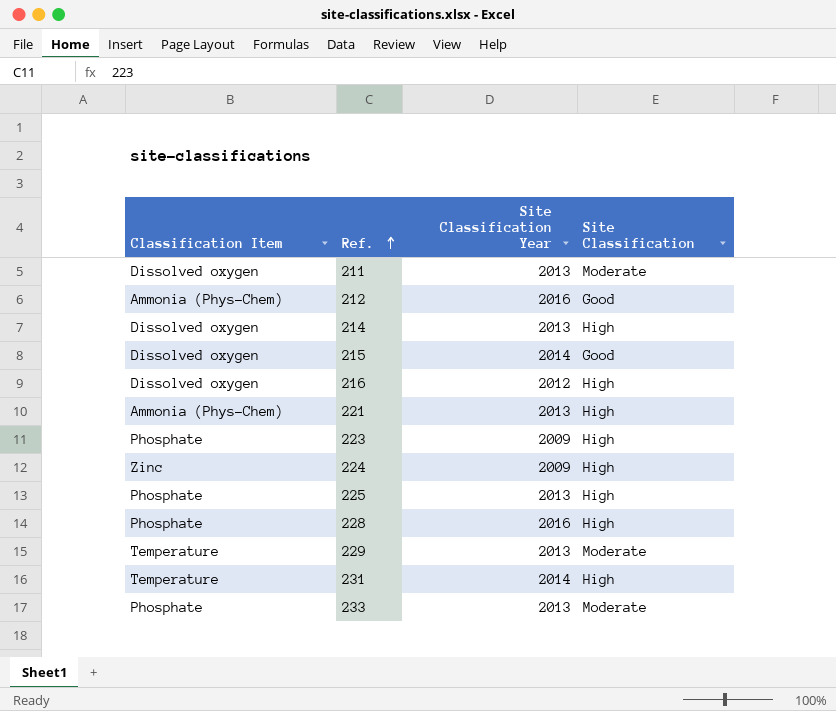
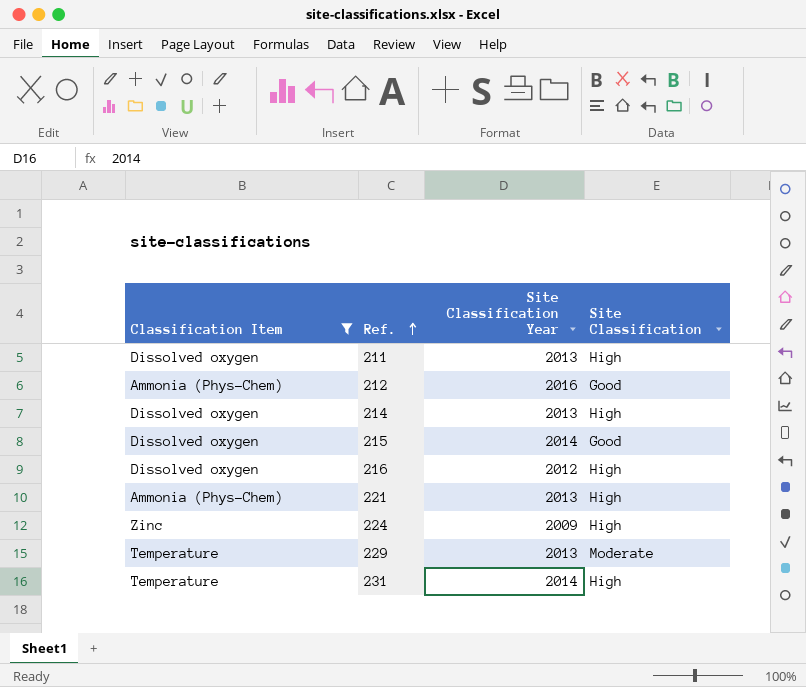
filter: none -> Classification Item != Phosphate
211 | Site Classification: Moderate -> High

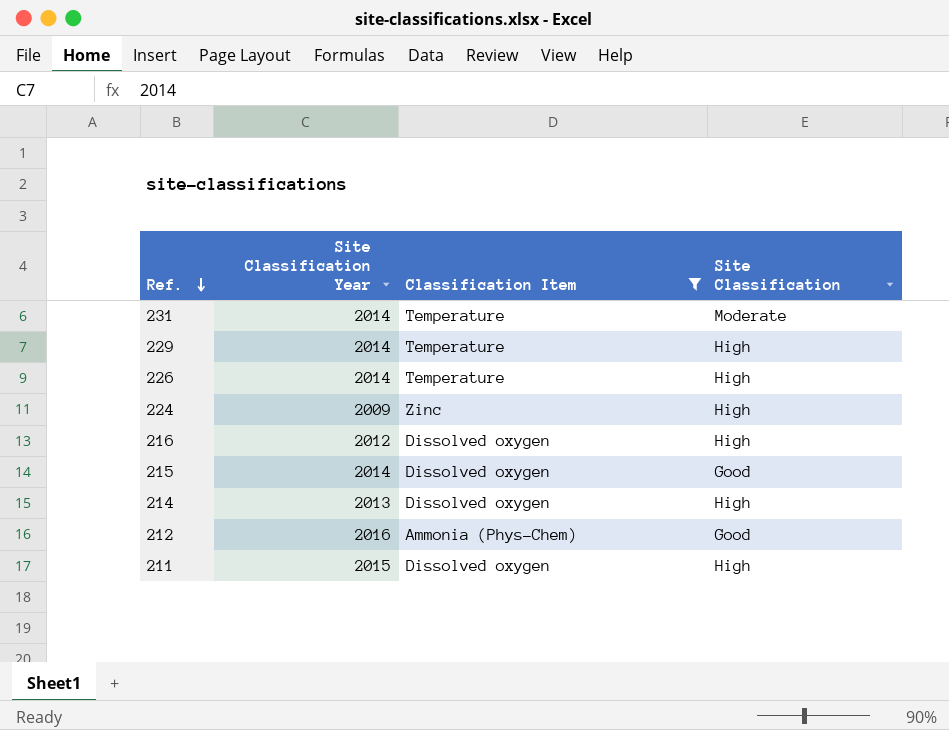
row order: Ref. ascending -> Ref. descending
column Classification Item | position: 1 -> 3
row 221: Ammonia (Phys-Chem) | 2013 | High -> none
231 | Site Classification: High -> Moderate
229 | Site Classification Year: 2013 -> 2014
229 | Site Classification: Moderate -> High
row 226: none -> 2014 | Temperature | High
211 | Site Classification Year: 2013 -> 2015

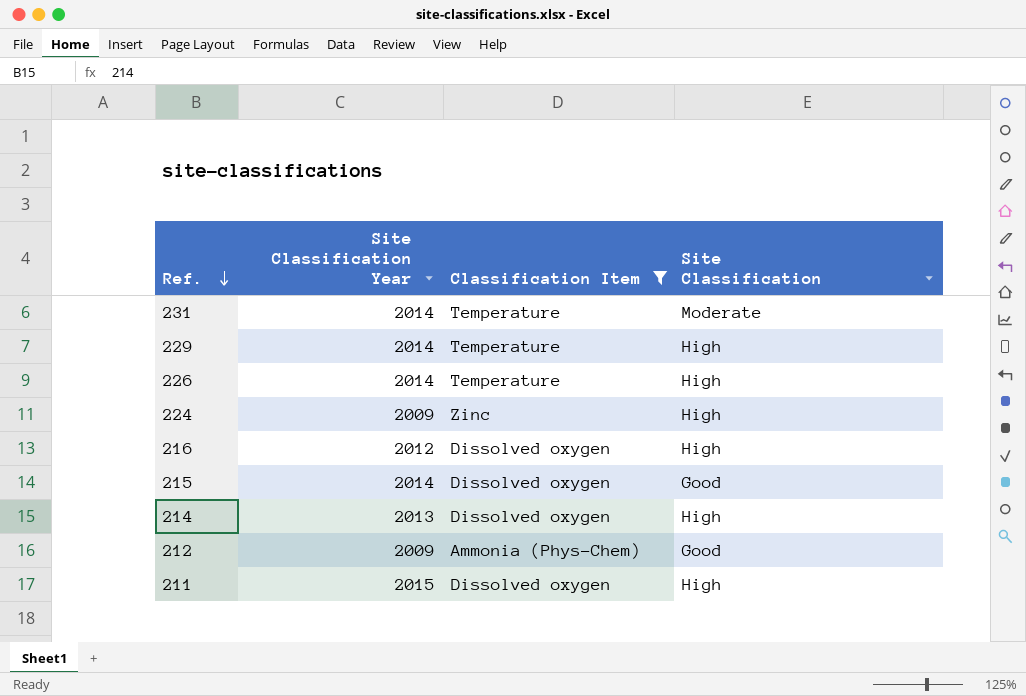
212 | Site Classification Year: 2016 -> 2009

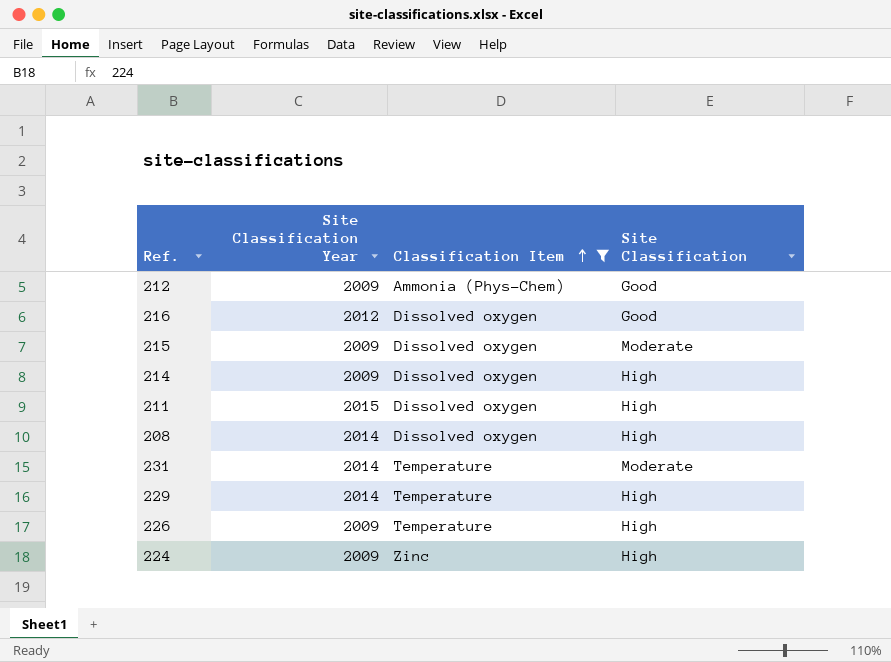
row order: Ref. descending -> Classification Item ascending
216 | Site Classification: High -> Good
215 | Site Classification Year: 2014 -> 2009
215 | Site Classification: Good -> Moderate
214 | Site Classification Year: 2013 -> 2009
row 208: none -> 2014 | Dissolved oxygen | High
226 | Site Classification Year: 2014 -> 2009

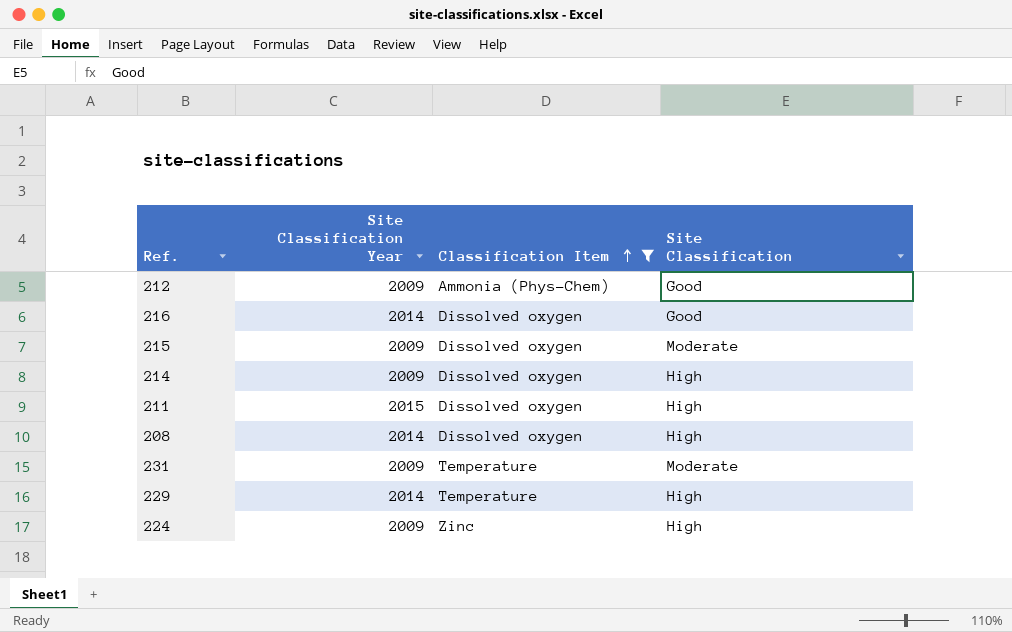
row 226: 2009 | Temperature | High -> none
216 | Site Classification Year: 2012 -> 2014
231 | Site Classification Year: 2014 -> 2009

